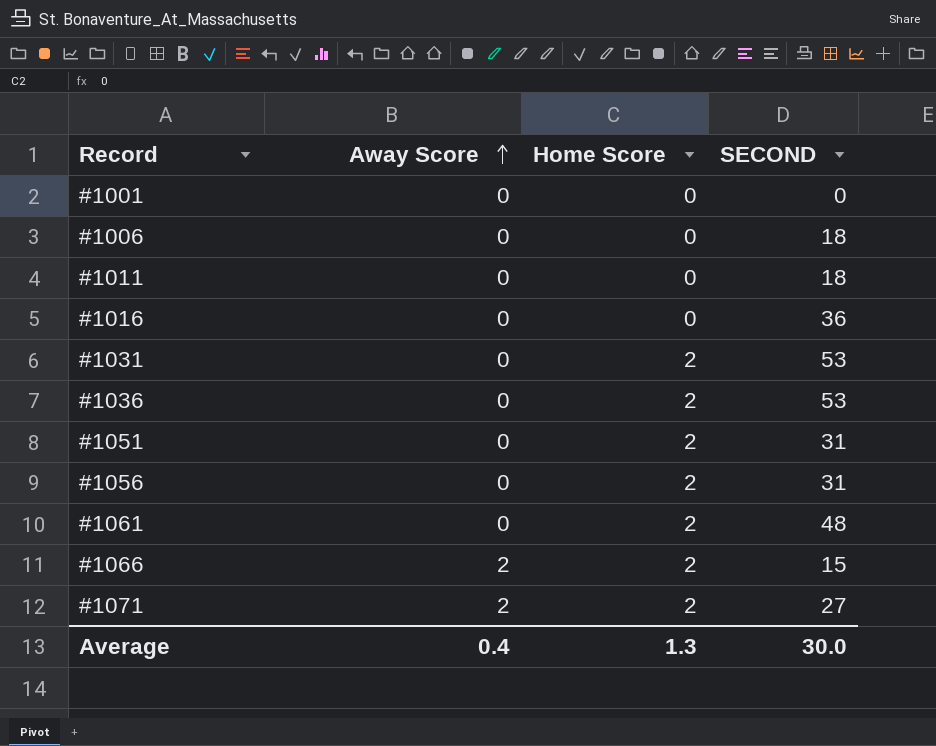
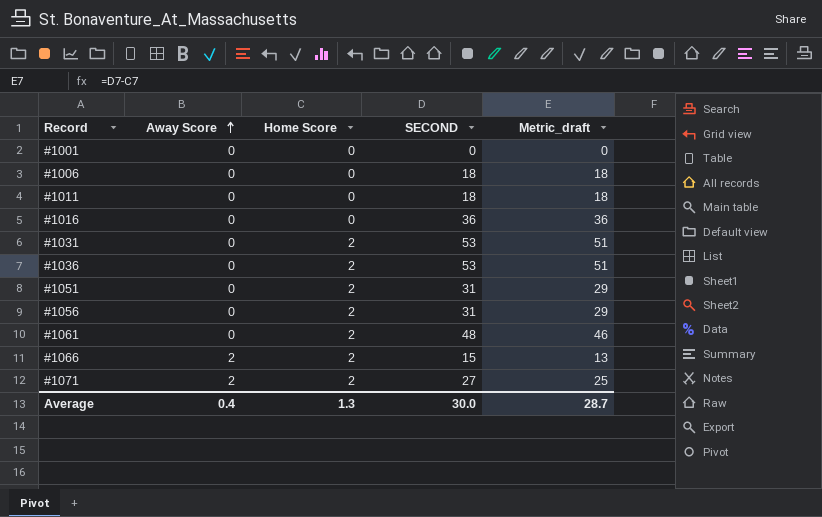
column Metric_draft | formula: none -> [SECOND] - [Home Score]

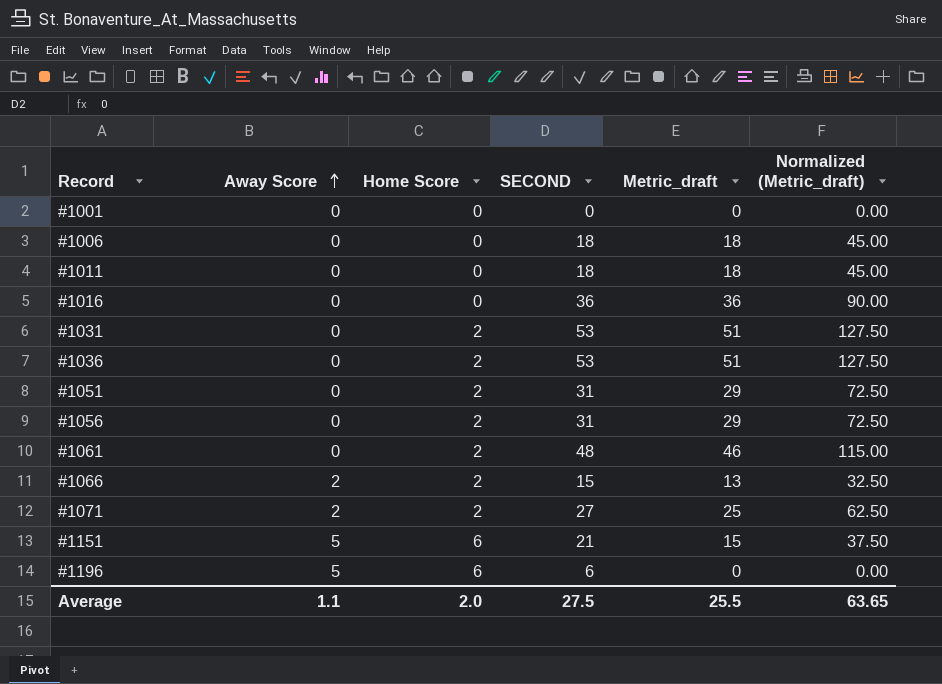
column Normalized (Metric_draft) | formula: none -> [Metric_draft] * 2.5
row #1151: none -> 5 | 6 | 21 | 15 | 37.50
row #1196: none -> 5 | 6 | 6 | 0 | 0.00
Average | Away Score: 0.4 -> 1.1
Average | Home Score: 1.3 -> 2.0
Average | SECOND: 30.0 -> 27.5
Average | Metric_draft: 28.7 -> 25.5

